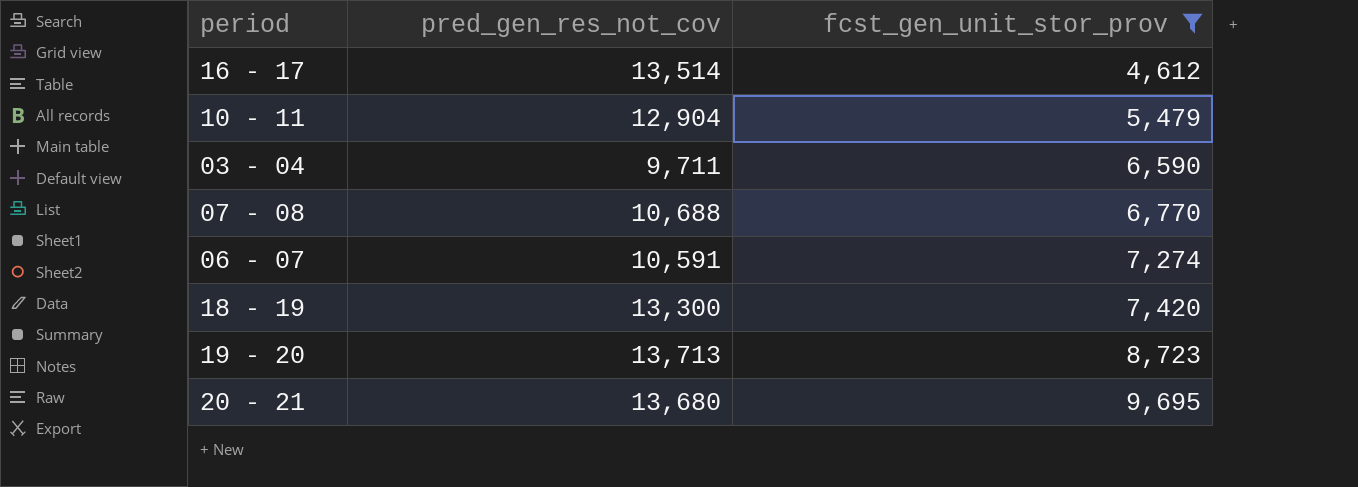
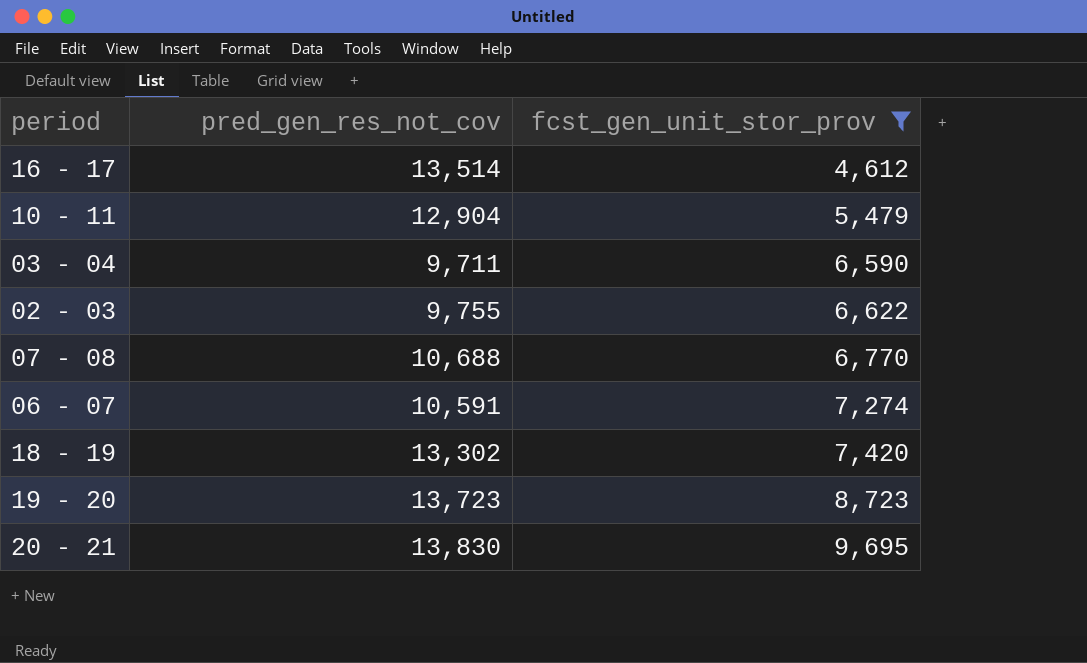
row 02 - 03: none -> 9,755 | 6,622
18 - 19 | pred_gen_res_not_cov: 13,300 -> 13,302
19 - 20 | pred_gen_res_not_cov: 13,713 -> 13,723
20 - 21 | pred_gen_res_not_cov: 13,680 -> 13,830

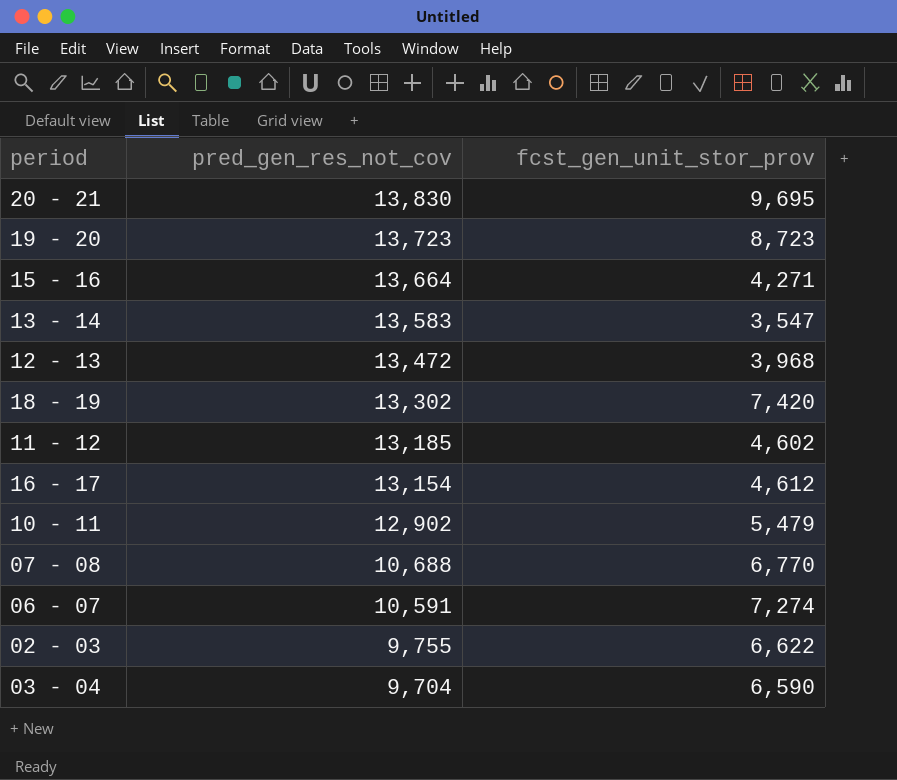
filter: fcst_gen_unit_stor_prov >= 4,612 -> none
row order: fcst_gen_unit_stor_prov ascending -> pred_gen_res_not_cov descending
16 - 17 | pred_gen_res_not_cov: 13,514 -> 13,154
10 - 11 | pred_gen_res_not_cov: 12,904 -> 12,902
03 - 04 | pred_gen_res_not_cov: 9,711 -> 9,704

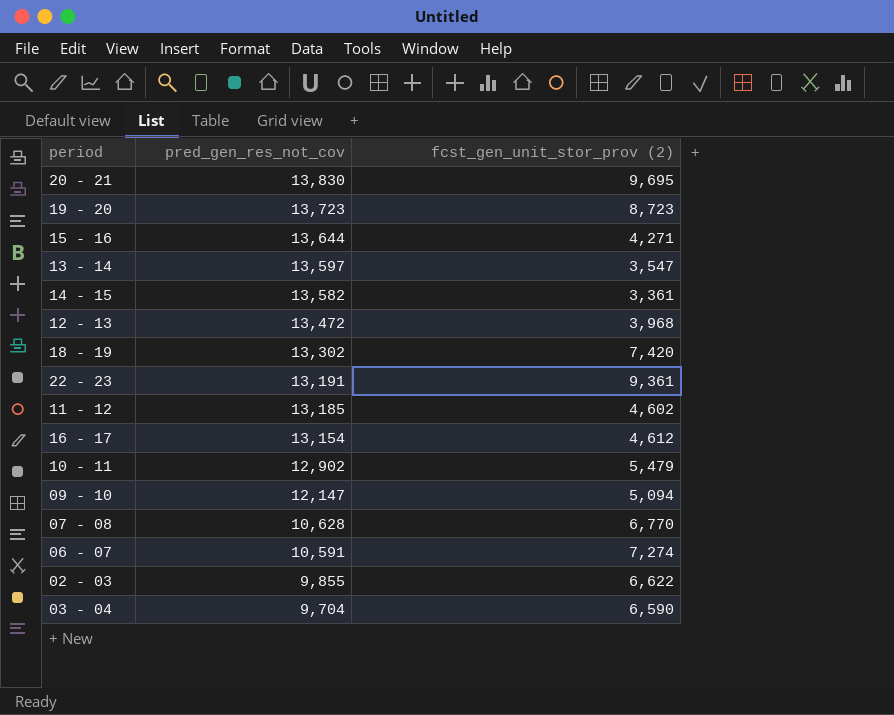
column name: fcst_gen_unit_stor_prov -> fcst_gen_unit_stor_prov (2)
15 - 16 | pred_gen_res_not_cov: 13,664 -> 13,644
13 - 14 | pred_gen_res_not_cov: 13,583 -> 13,597
row 14 - 15: none -> 13,582 | 3,361
row 22 - 23: none -> 13,191 | 9,361
row 09 - 10: none -> 12,147 | 5,094
07 - 08 | pred_gen_res_not_cov: 10,688 -> 10,628
02 - 03 | pred_gen_res_not_cov: 9,755 -> 9,855

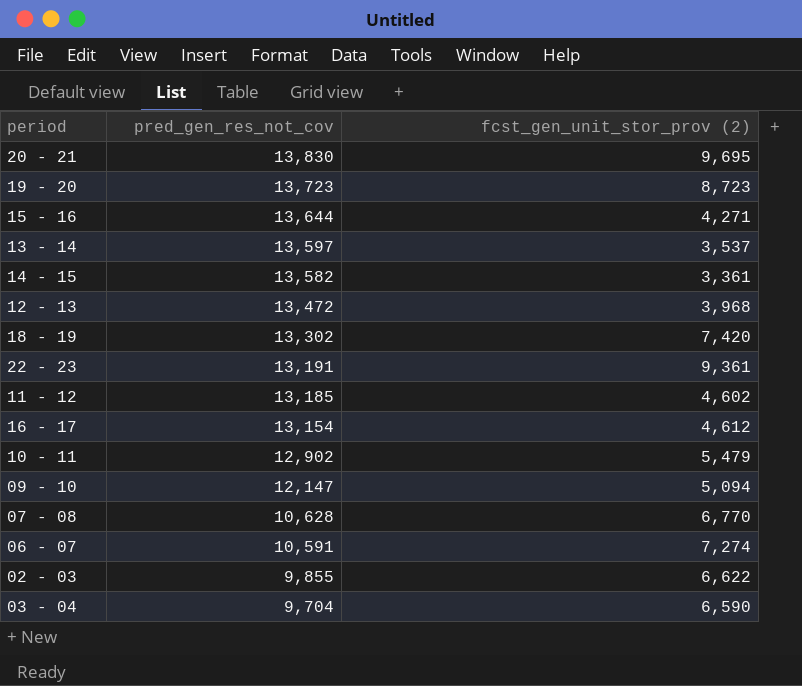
13 - 14 | fcst_gen_unit_stor_prov (2): 3,547 -> 3,537

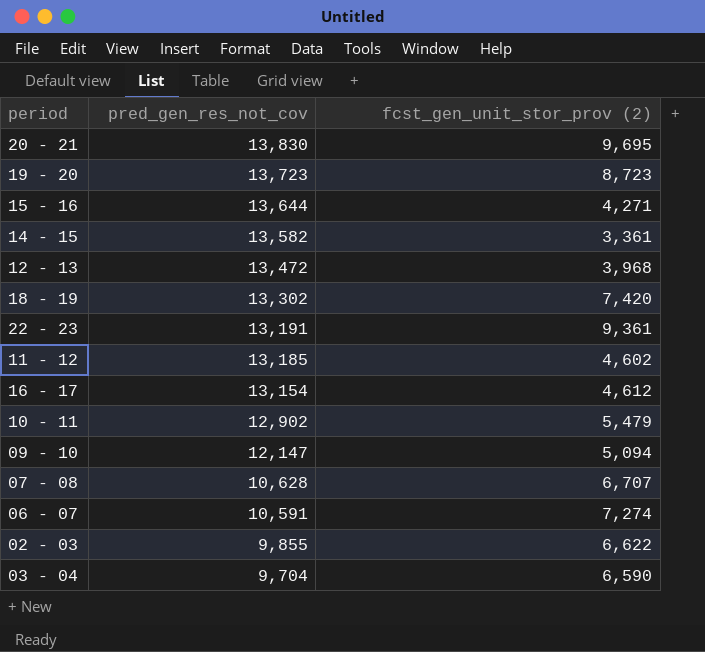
row 13 - 14: 13,597 | 3,537 -> none
07 - 08 | fcst_gen_unit_stor_prov (2): 6,770 -> 6,707

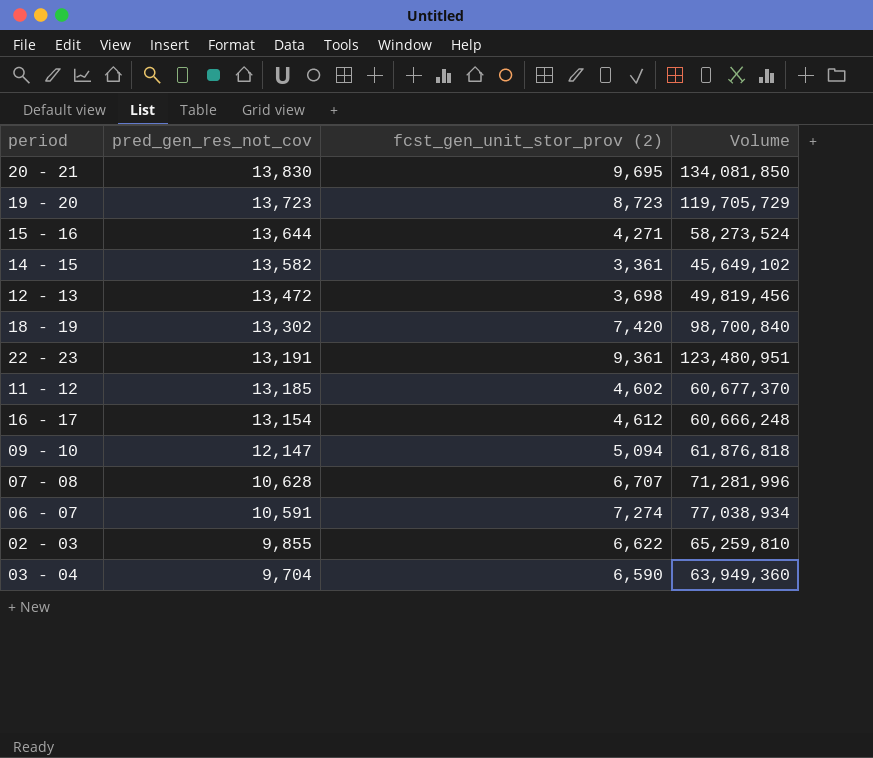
column Volume | formula: none -> [pred_gen_res_not_cov] * [fcst_gen_unit_stor_prov (2)]
row 10 - 11: 12,902 | 5,479 -> none
12 - 13 | fcst_gen_unit_stor_prov (2): 3,968 -> 3,698

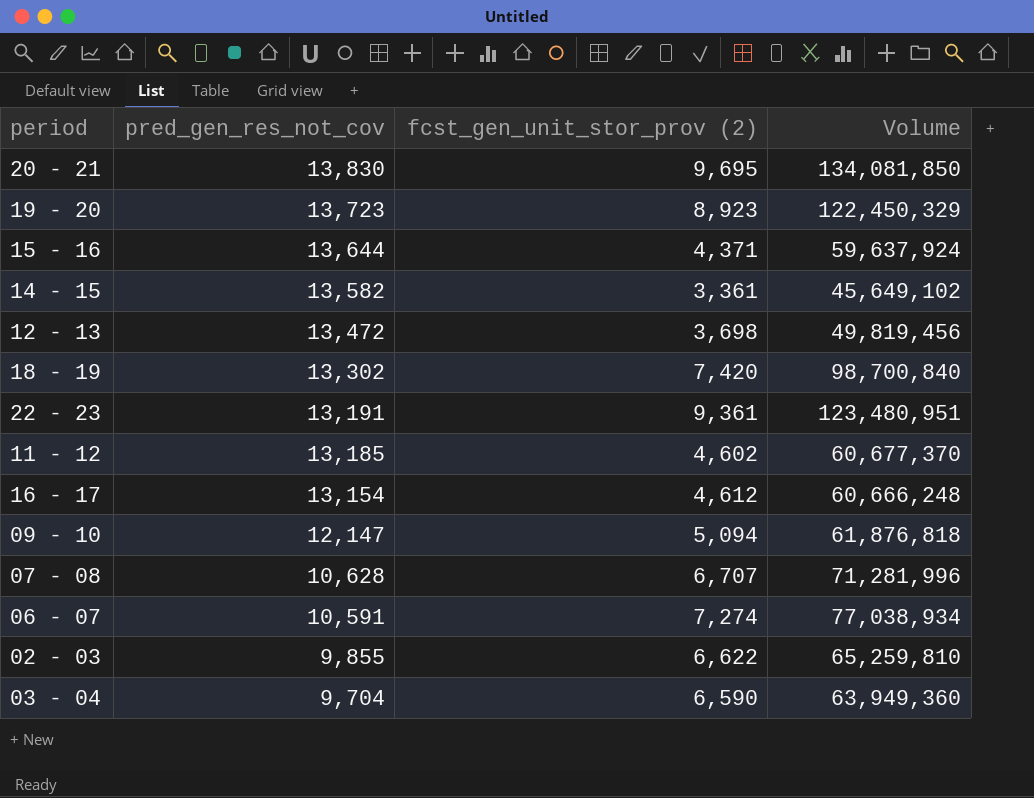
19 - 20 | fcst_gen_unit_stor_prov (2): 8,723 -> 8,923
19 - 20 | Volume: 119,705,729 -> 122,450,329
15 - 16 | fcst_gen_unit_stor_prov (2): 4,271 -> 4,371
15 - 16 | Volume: 58,273,524 -> 59,637,924

